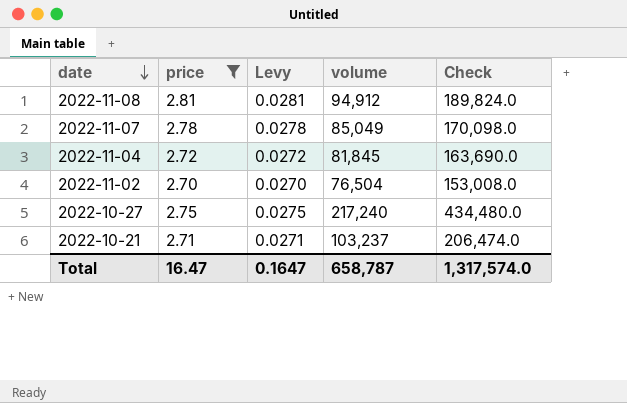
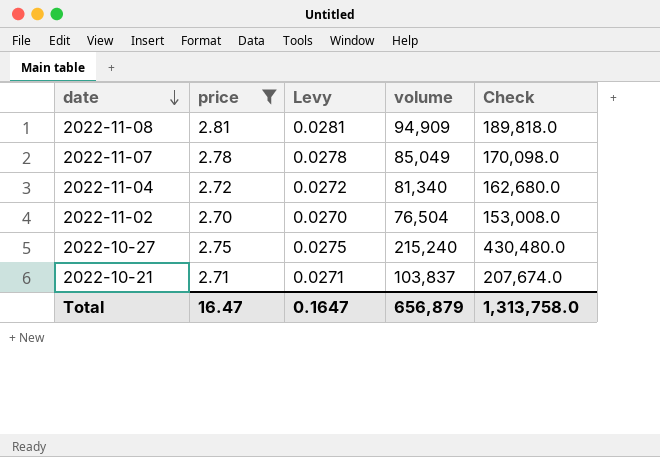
2022-11-08 | volume: 94,912 -> 94,909
2022-11-08 | Check: 189,824.0 -> 189,818.0
2022-11-04 | volume: 81,845 -> 81,340
2022-11-04 | Check: 163,690.0 -> 162,680.0
2022-10-27 | volume: 217,240 -> 215,240
2022-10-27 | Check: 434,480.0 -> 430,480.0
2022-10-21 | volume: 103,237 -> 103,837
2022-10-21 | Check: 206,474.0 -> 207,674.0
Total | volume: 658,787 -> 656,879
Total | Check: 1,317,574.0 -> 1,313,758.0

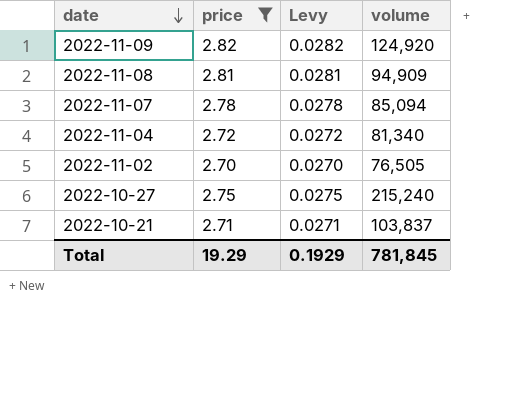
column Check | formula: [volume] * 2 -> none
row 2022-11-09: none -> 2.82 | 0.0282 | 124,920
2022-11-07 | volume: 85,049 -> 85,094
2022-11-02 | volume: 76,504 -> 76,505
Total | price: 16.47 -> 19.29
Total | Levy: 0.1647 -> 0.1929
Total | volume: 656,879 -> 781,845

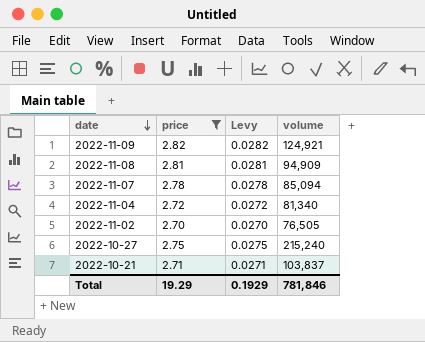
2022-11-09 | volume: 124,920 -> 124,921
Total | volume: 781,845 -> 781,846

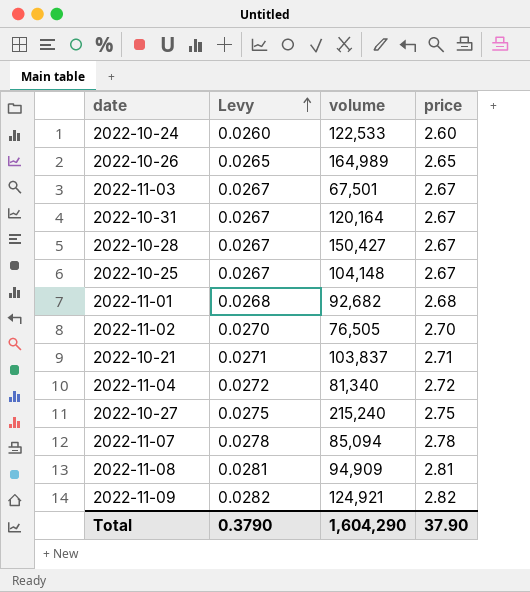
filter: price >= 2.70 -> none
row order: date descending -> Levy ascending
column price | position: 2 -> 4
Total | Levy: 0.1929 -> 0.3790
Total | volume: 781,846 -> 1,604,290
Total | price: 19.29 -> 37.90

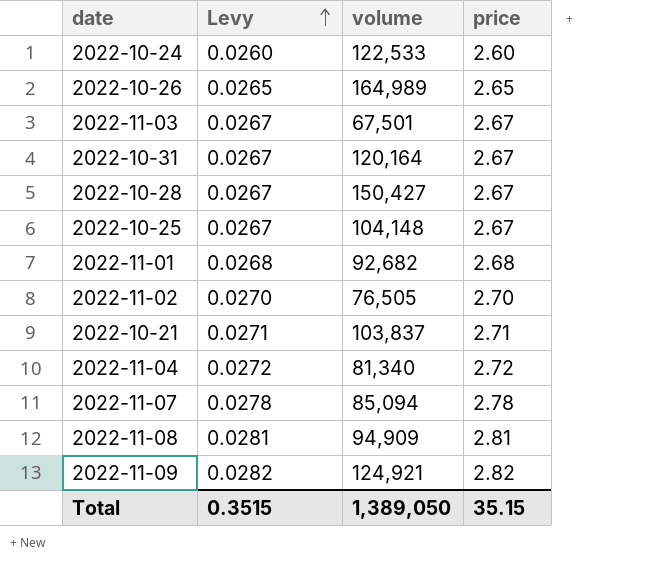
row 2022-10-27: 0.0275 | 215,240 | 2.75 -> none
Total | Levy: 0.3790 -> 0.3515
Total | volume: 1,604,290 -> 1,389,050
Total | price: 37.90 -> 35.15

